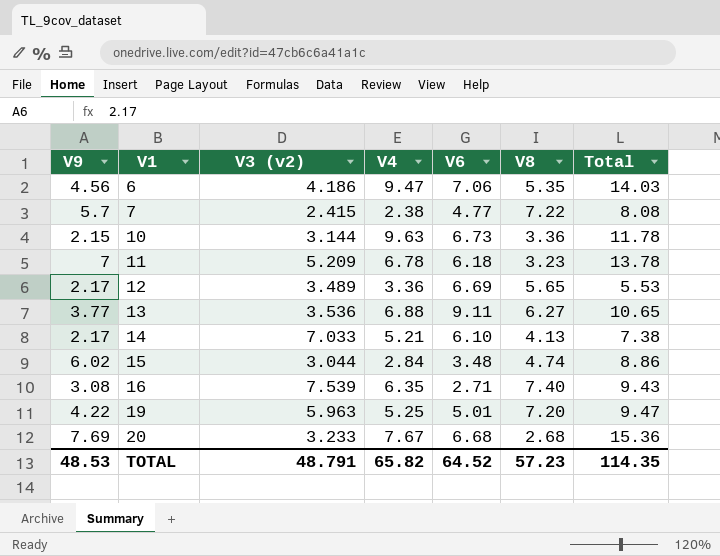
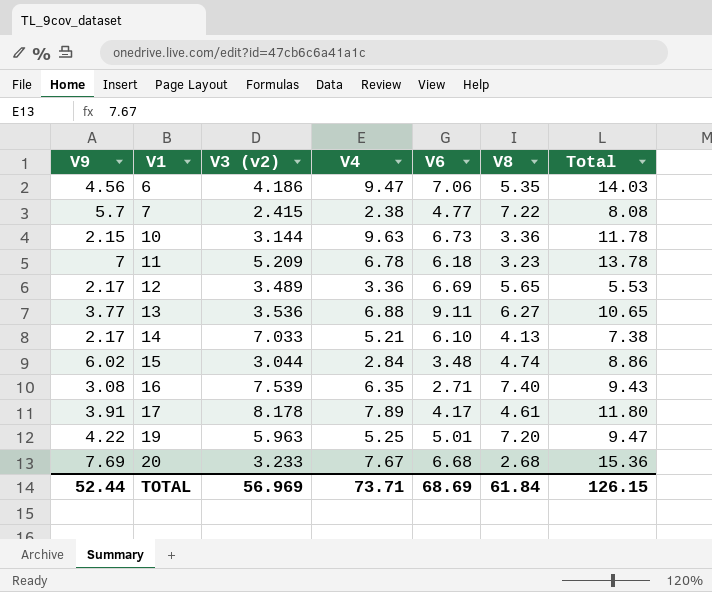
row 17: none -> 3.91 | 8.178 | 7.89 | 4.17 | 4.61 | 11.80
TOTAL | V9: 48.53 -> 52.44
TOTAL | V3 (v2): 48.791 -> 56.969
TOTAL | V4: 65.82 -> 73.71
TOTAL | V6: 64.52 -> 68.69
TOTAL | V8: 57.23 -> 61.84
TOTAL | Total: 114.35 -> 126.15

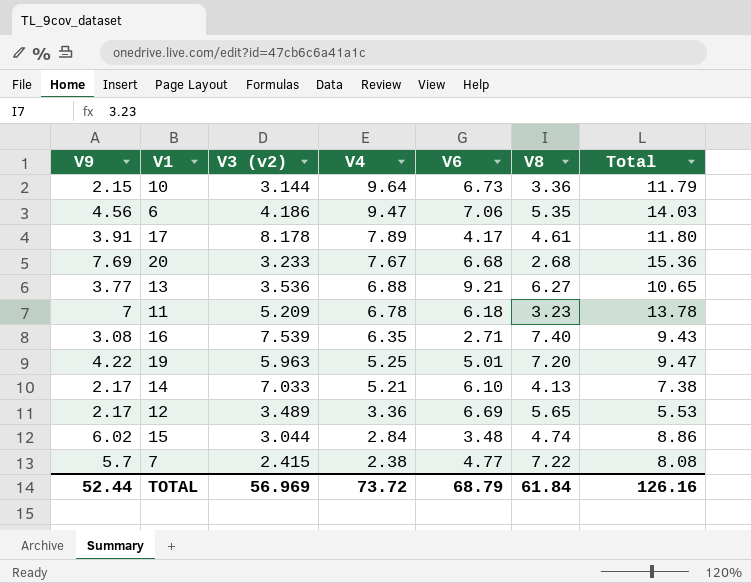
row order: V1 ascending -> V4 descending
10 | V4: 9.63 -> 9.64
10 | Total: 11.78 -> 11.79
13 | V6: 9.11 -> 9.21
TOTAL | V4: 73.71 -> 73.72
TOTAL | V6: 68.69 -> 68.79
TOTAL | Total: 126.15 -> 126.16

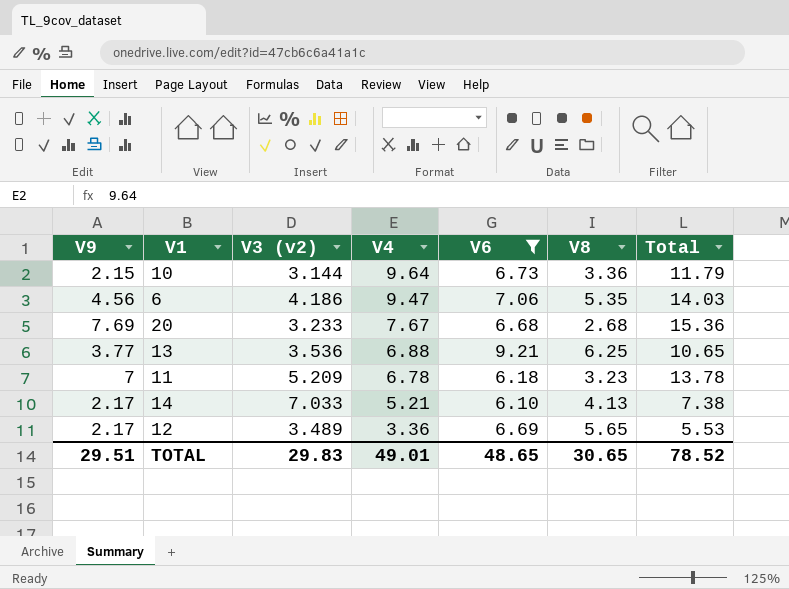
filter: none -> V6 >= 6.10
13 | V8: 6.27 -> 6.25
TOTAL | V9: 52.44 -> 29.51
TOTAL | V3 (v2): 56.969 -> 29.83
TOTAL | V4: 73.72 -> 49.01
TOTAL | V6: 68.79 -> 48.65
TOTAL | V8: 61.84 -> 30.65
TOTAL | Total: 126.16 -> 78.52

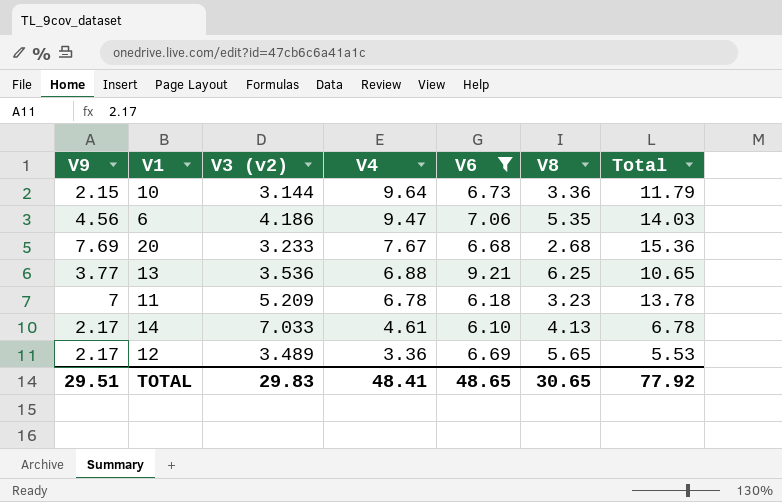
14 | V4: 5.21 -> 4.61
14 | Total: 7.38 -> 6.78
TOTAL | V4: 49.01 -> 48.41
TOTAL | Total: 78.52 -> 77.92

